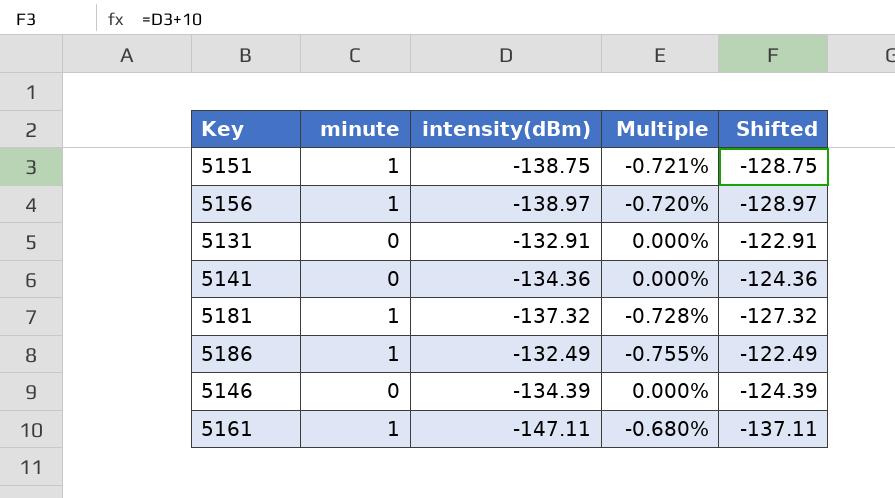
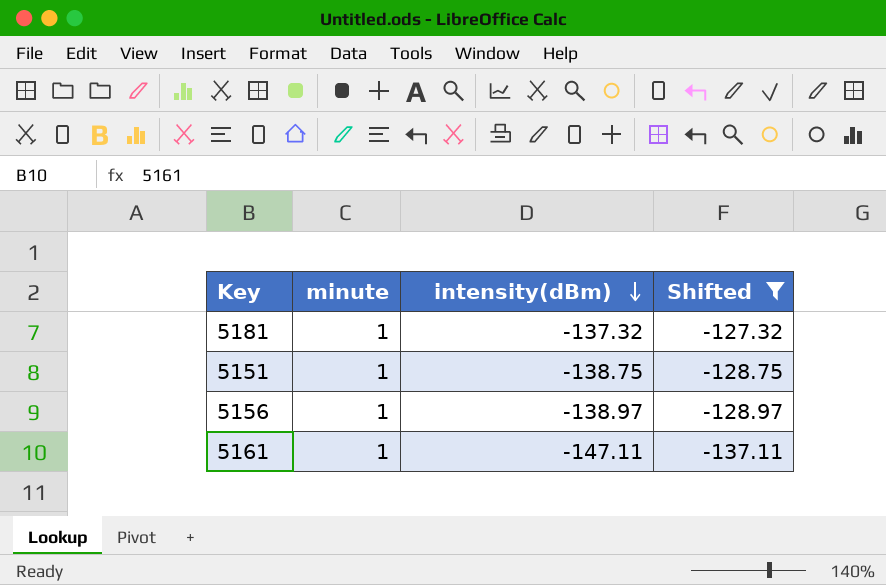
filter: none -> Shifted <= -127.32
row order: none -> intensity(dBm) descending
column Multiple | formula: [minute] / [intensity(dBm)] -> none

